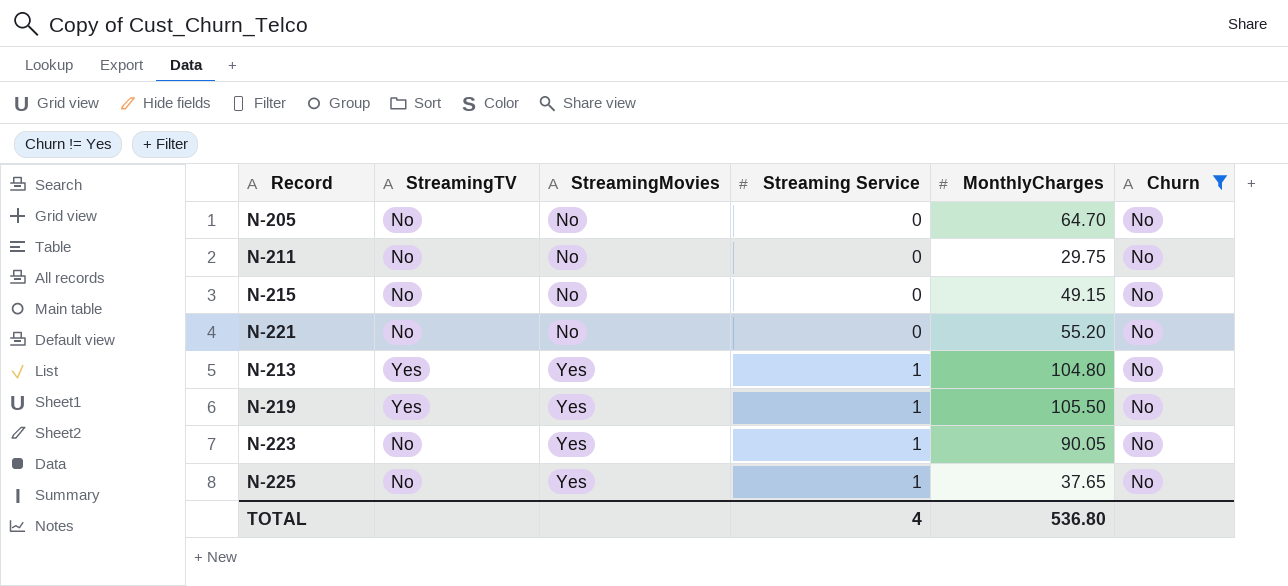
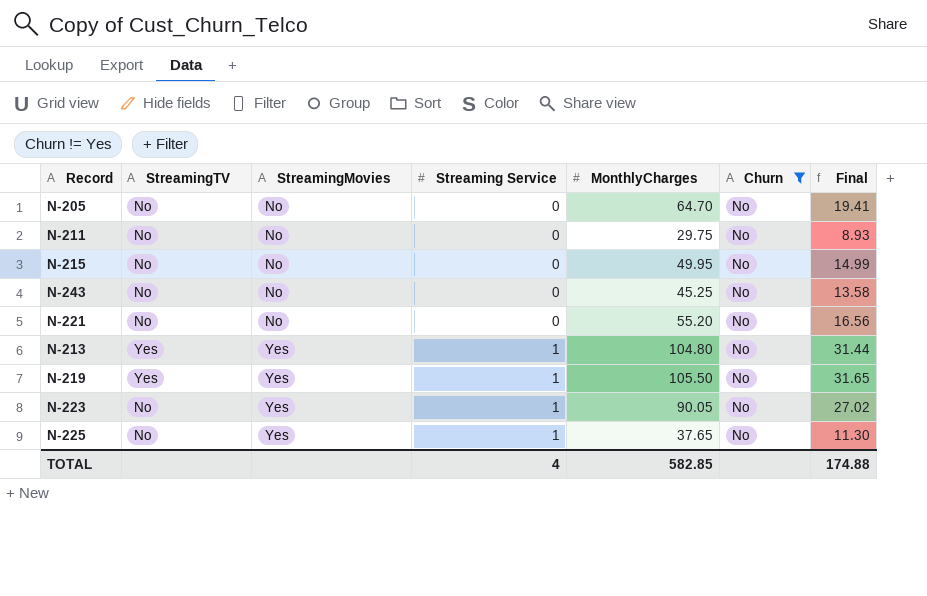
column Final | formula: none -> [MonthlyCharges] * 0.3
N-215 | MonthlyCharges: 49.15 -> 49.95
row N-243: none -> No | No | 0 | 45.25 | No | 13.58
TOTAL | MonthlyCharges: 536.80 -> 582.85

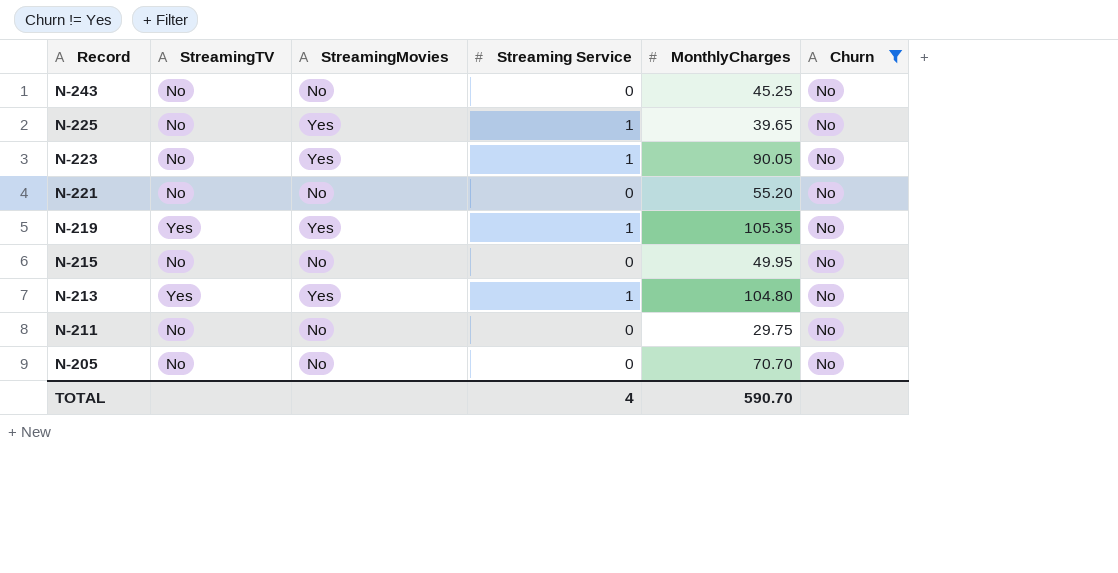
row order: StreamingMovies ascending -> Record descending
column Final | formula: [MonthlyCharges] * 0.3 -> none
N-225 | MonthlyCharges: 37.65 -> 39.65
N-219 | MonthlyCharges: 105.50 -> 105.35
N-205 | MonthlyCharges: 64.70 -> 70.70
TOTAL | MonthlyCharges: 582.85 -> 590.70

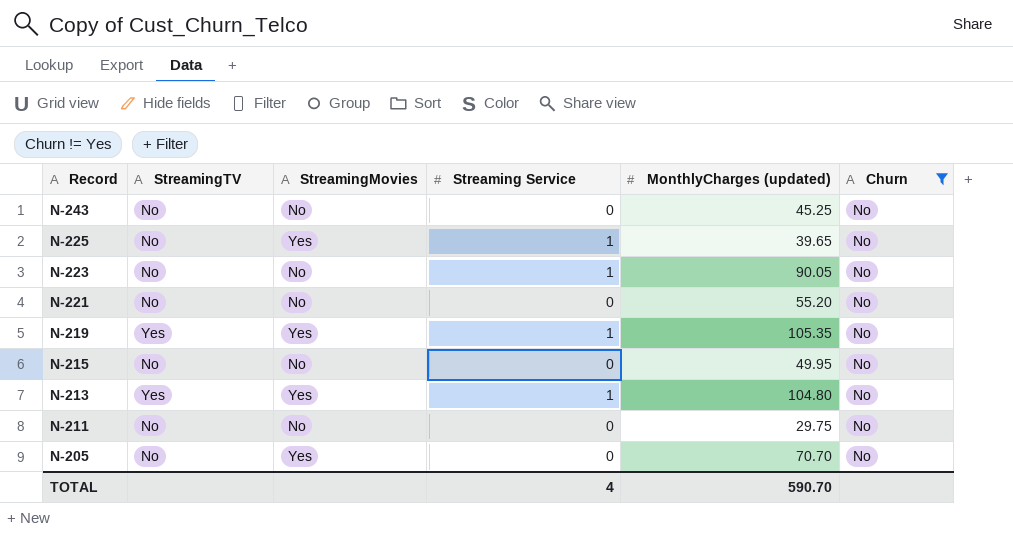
column name: MonthlyCharges -> MonthlyCharges (updated)
N-223 | StreamingMovies: Yes -> No
N-205 | StreamingMovies: No -> Yes

